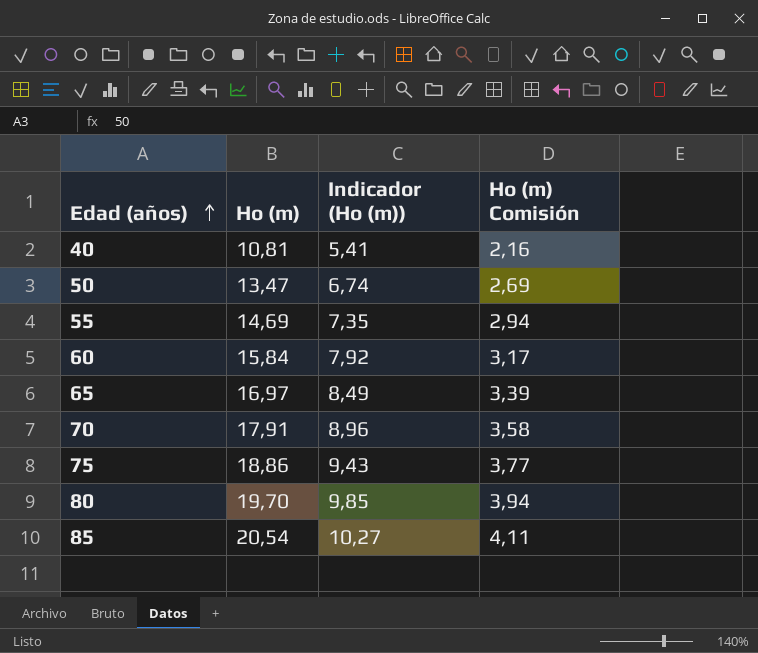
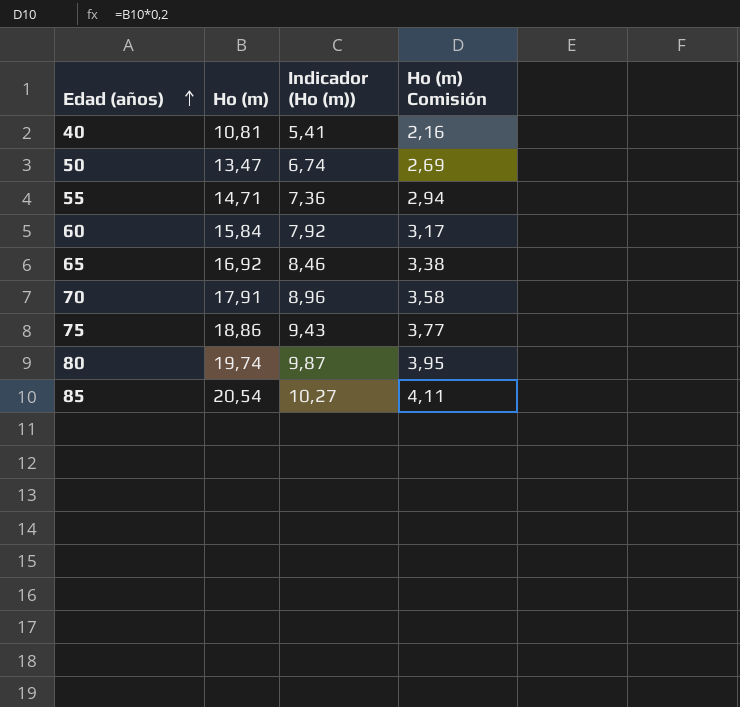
55 | Ho (m): 14,69 -> 14,71
55 | Indicador (Ho (m)): 7,35 -> 7,36
65 | Ho (m): 16,97 -> 16,92
65 | Indicador (Ho (m)): 8,49 -> 8,46
65 | Ho (m) Comisión: 3,39 -> 3,38
80 | Ho (m): 19,70 -> 19,74
80 | Indicador (Ho (m)): 9,85 -> 9,87
80 | Ho (m) Comisión: 3,94 -> 3,95

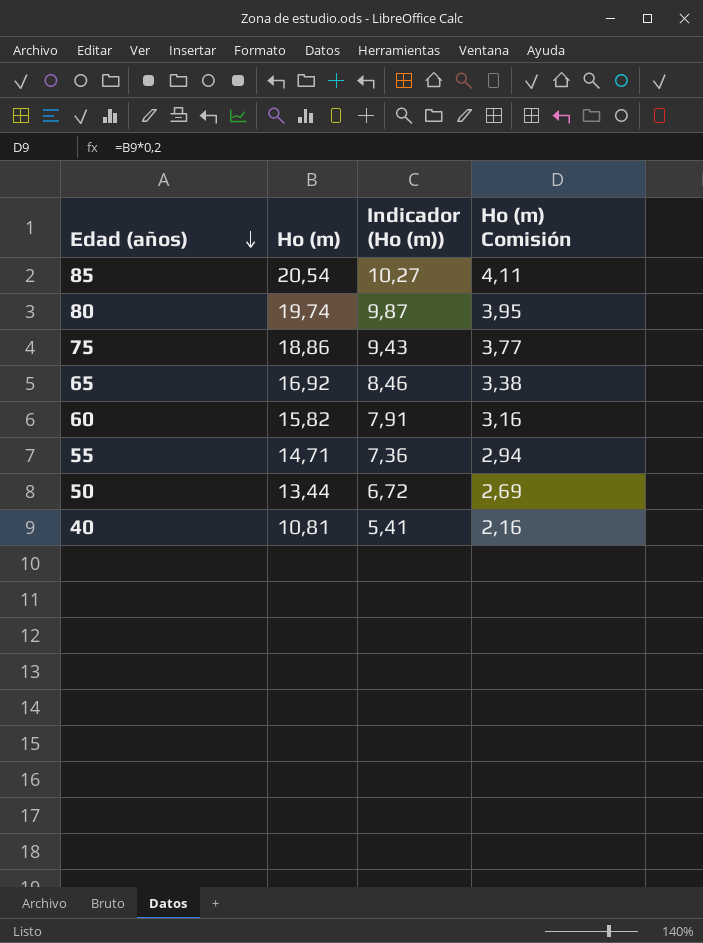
row order: Edad (años) ascending -> Edad (años) descending
row 70: 17,91 | 8,96 | 3,58 -> none
60 | Ho (m): 15,84 -> 15,82
60 | Indicador (Ho (m)): 7,92 -> 7,91
60 | Ho (m) Comisión: 3,17 -> 3,16
50 | Ho (m): 13,47 -> 13,44
50 | Indicador (Ho (m)): 6,74 -> 6,72

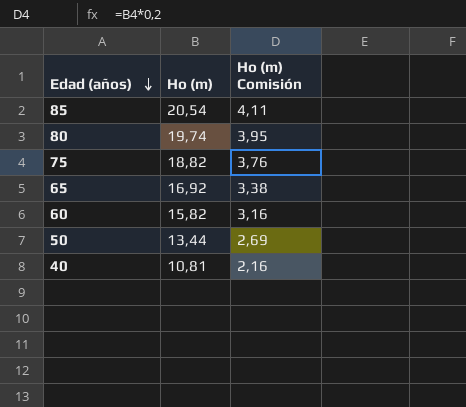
column Indicador (Ho (m)) | formula: [Ho (m)] * 0,5 -> none
row 55: 14,71 | 7,36 | 2,94 -> none
75 | Ho (m): 18,86 -> 18,82
75 | Ho (m) Comisión: 3,77 -> 3,76

